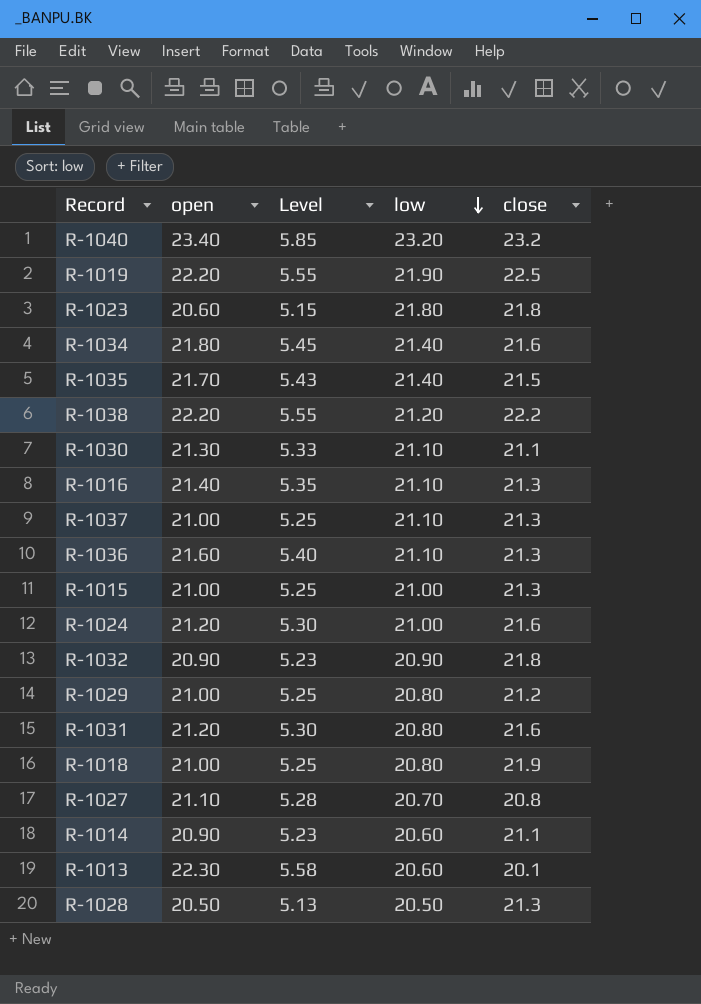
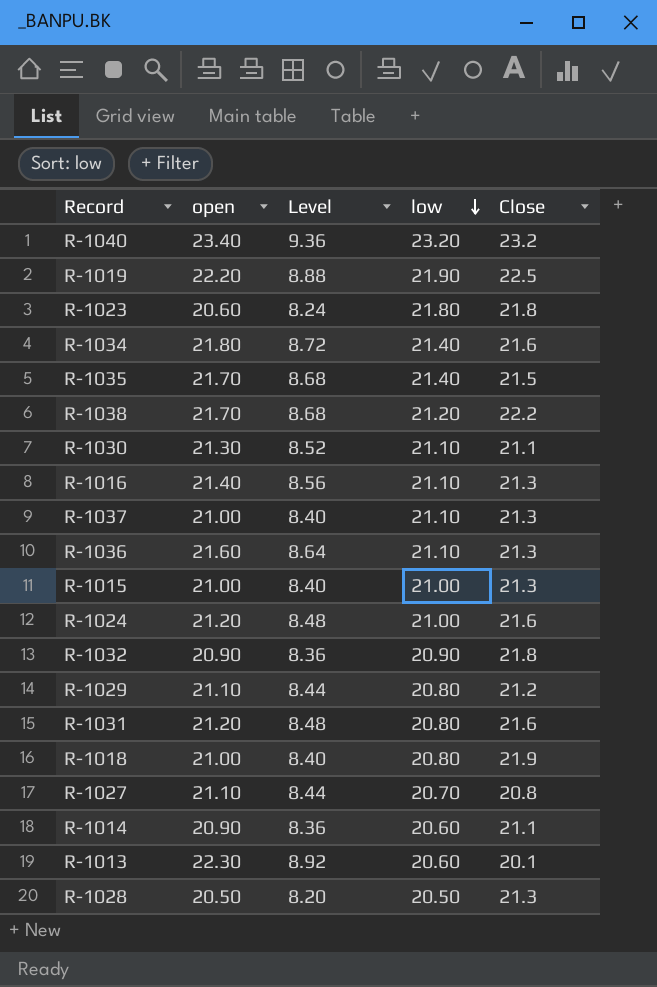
column Level | formula: [open] * 0.25 -> [open] * 0.4
column name: close -> Close
R-1038 | open: 22.20 -> 21.70
R-1029 | open: 21.00 -> 21.10

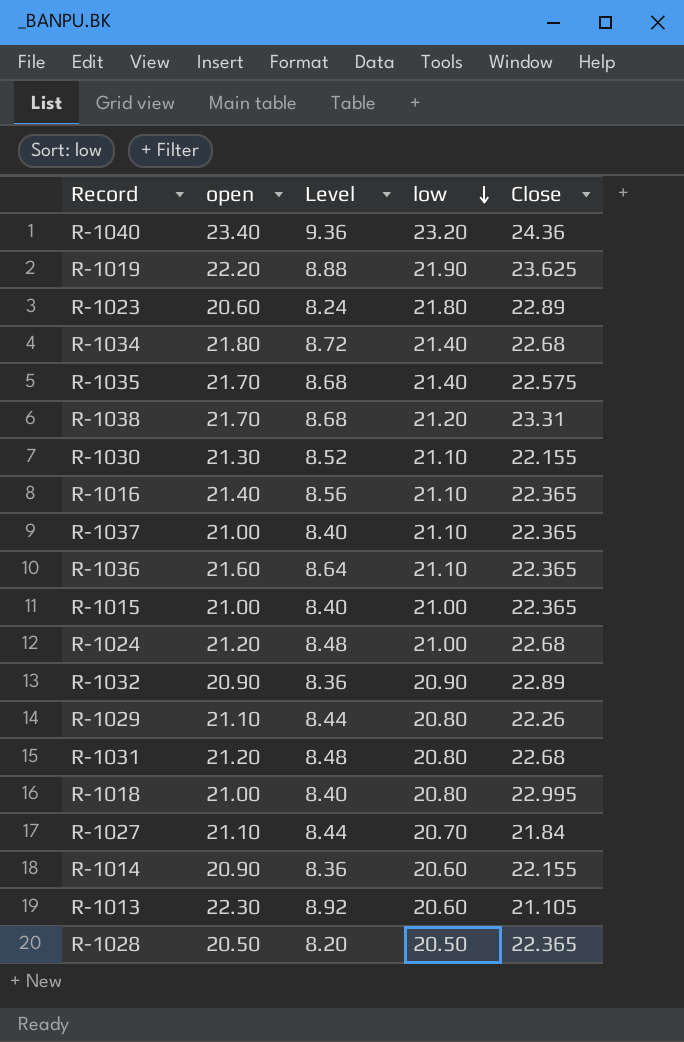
R-1040 | Close: 23.2 -> 24.36
R-1019 | Close: 22.5 -> 23.625
R-1023 | Close: 21.8 -> 22.89
R-1034 | Close: 21.6 -> 22.68
R-1035 | Close: 21.5 -> 22.575
R-1038 | Close: 22.2 -> 23.31
R-1030 | Close: 21.1 -> 22.155
R-1016 | Close: 21.3 -> 22.365
R-1037 | Close: 21.3 -> 22.365
R-1036 | Close: 21.3 -> 22.365
R-1015 | Close: 21.3 -> 22.365
R-1024 | Close: 21.6 -> 22.68
R-1032 | Close: 21.8 -> 22.89
R-1029 | Close: 21.2 -> 22.26
R-1031 | Close: 21.6 -> 22.68
R-1018 | Close: 21.9 -> 22.995
R-1027 | Close: 20.8 -> 21.84
R-1014 | Close: 21.1 -> 22.155
R-1013 | Close: 20.1 -> 21.105
R-1028 | Close: 21.3 -> 22.365

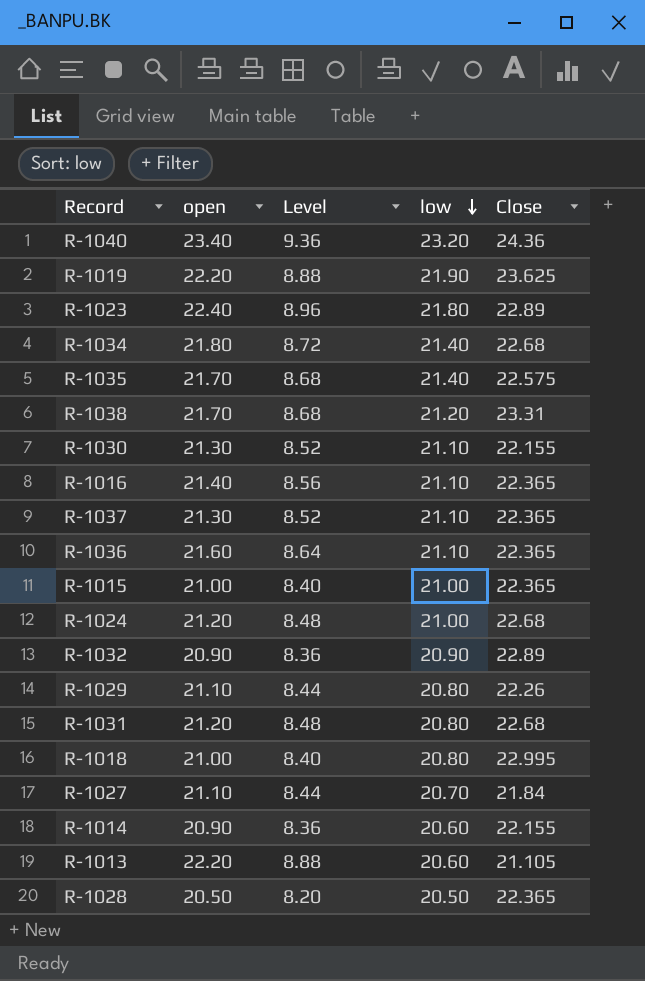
R-1023 | open: 20.60 -> 22.40
R-1023 | Level: 8.24 -> 8.96
R-1037 | open: 21.00 -> 21.30
R-1037 | Level: 8.40 -> 8.52
R-1013 | open: 22.30 -> 22.20
R-1013 | Level: 8.92 -> 8.88

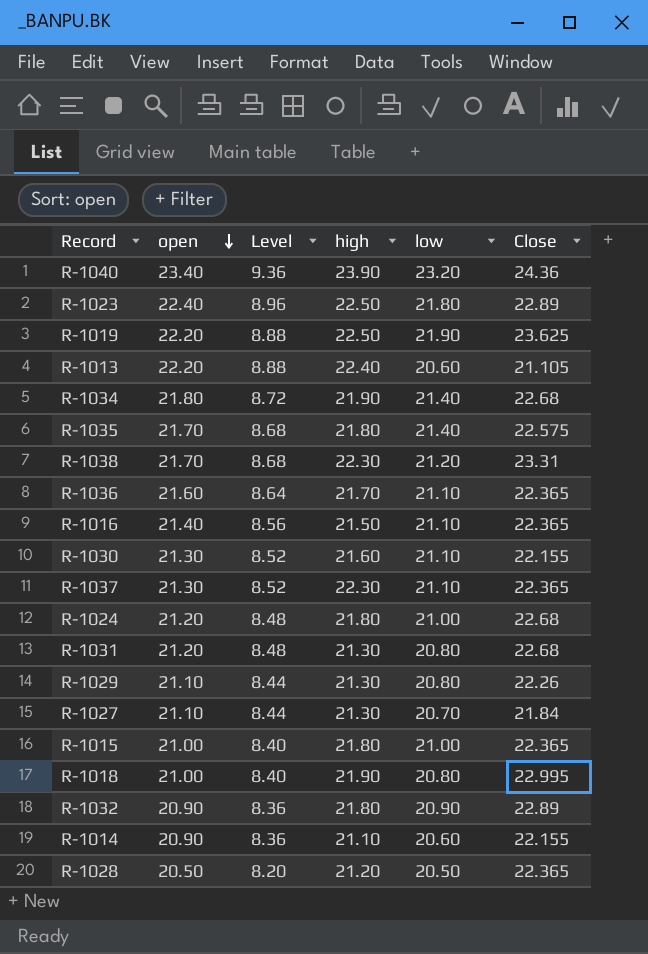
row order: low descending -> open descending
column high | position: none -> 4

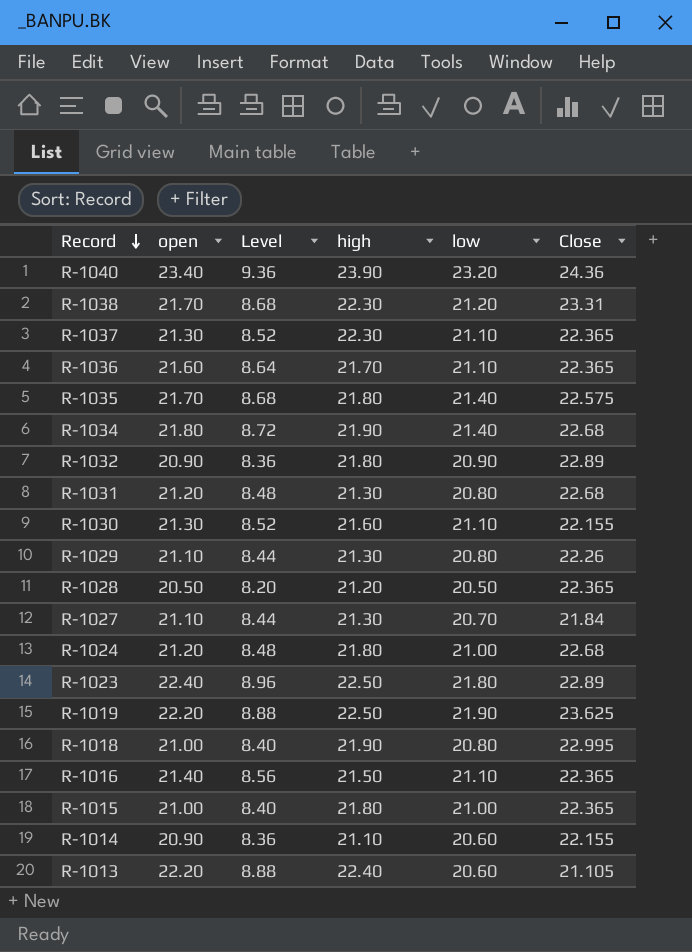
row order: open descending -> Record descending

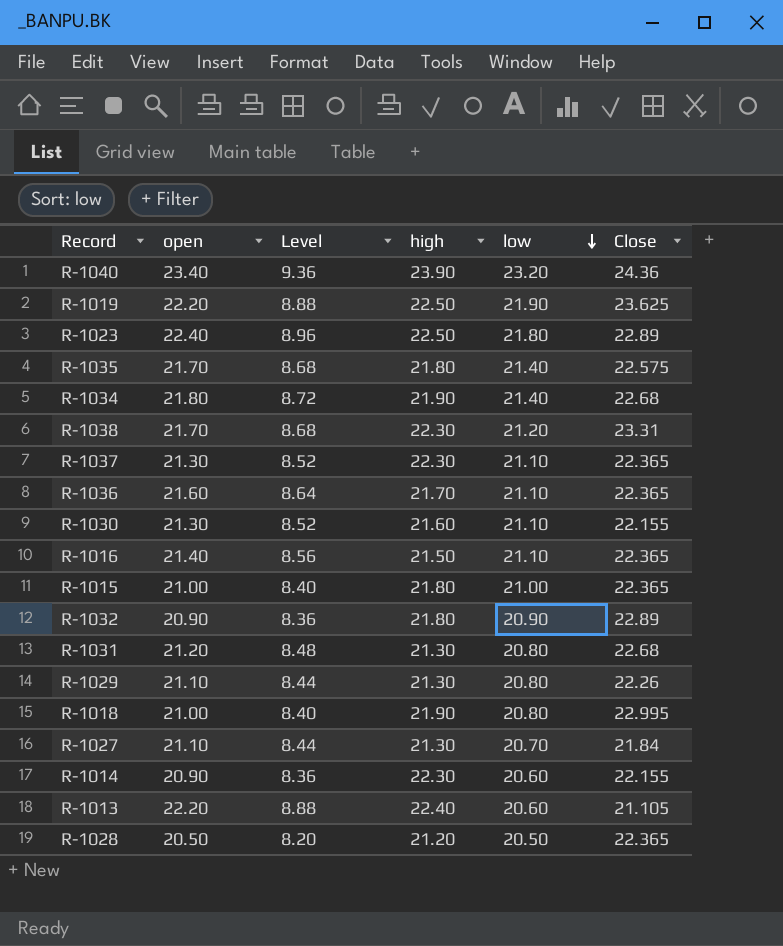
row order: Record descending -> low descending
row R-1024: 21.20 | 8.48 | 21.80 | 21.00 | 22.68 -> none
R-1014 | high: 21.10 -> 22.30

